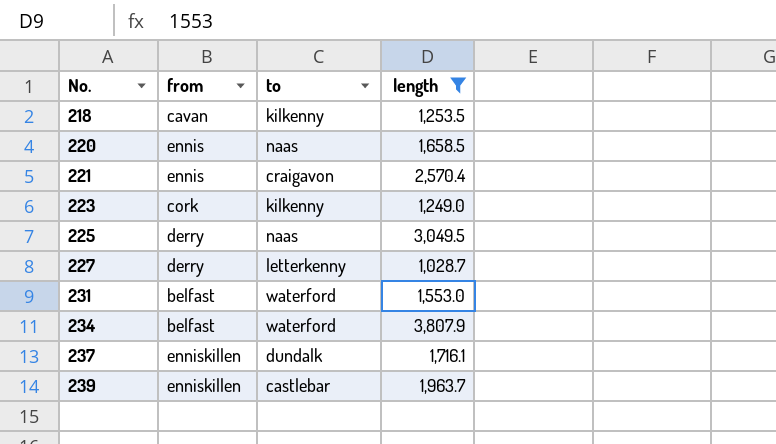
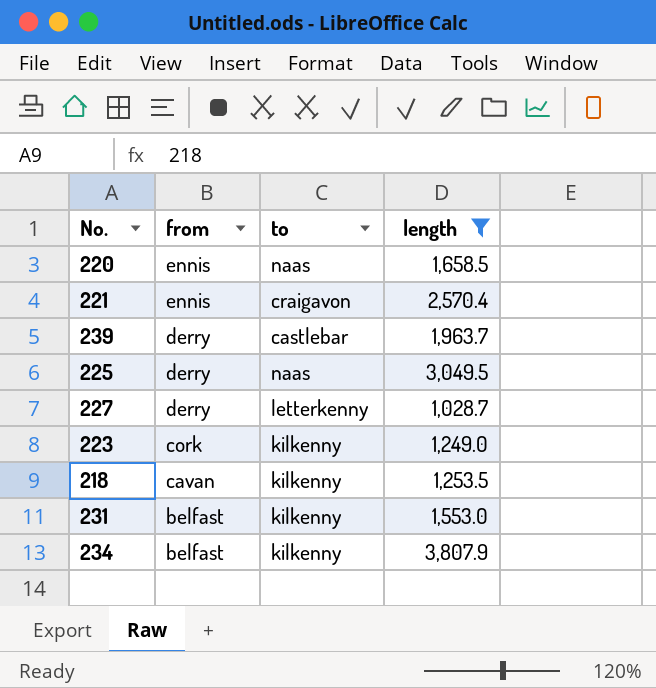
row order: No. ascending -> from descending
row 237: enniskillen | dundalk | 1,716.1 -> none
239 | from: enniskillen -> derry
231 | to: waterford -> kilkenny
234 | to: waterford -> kilkenny

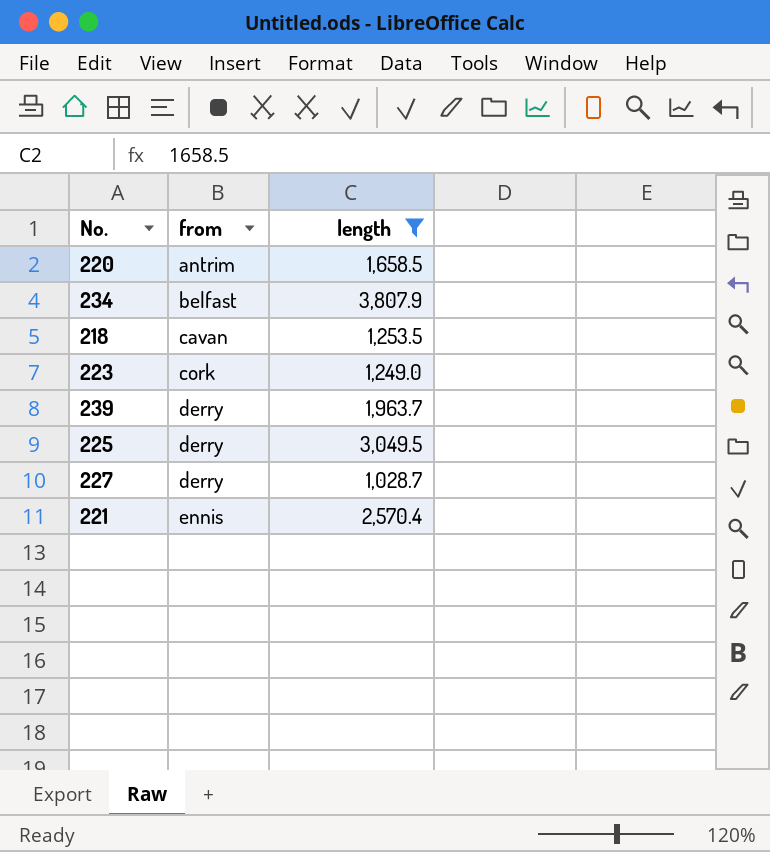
row order: from descending -> from ascending
column to | position: 3 -> none
row 231: belfast | kilkenny | 1,553.0 -> none
220 | from: ennis -> antrim

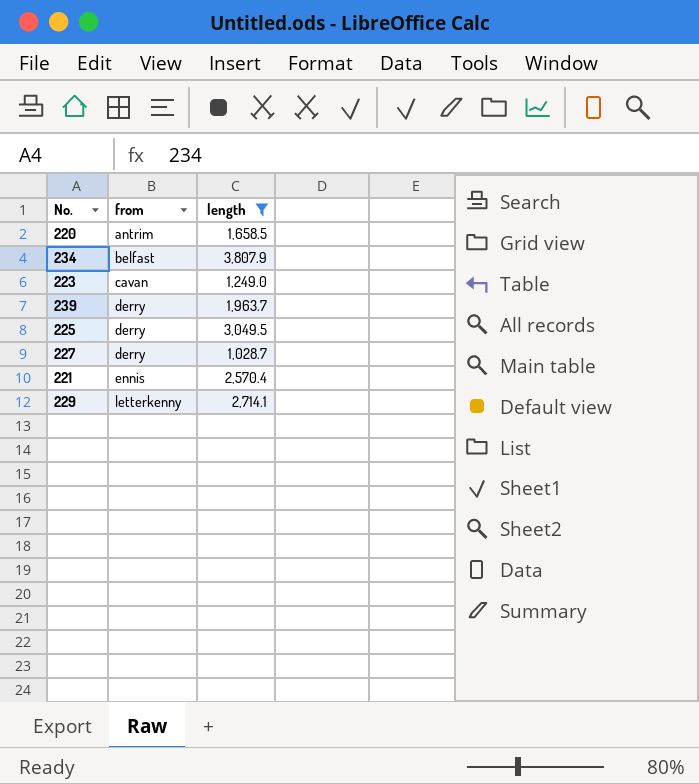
row 218: cavan | 1,253.5 -> none
223 | from: cork -> cavan
row 229: none -> letterkenny | 2,714.1

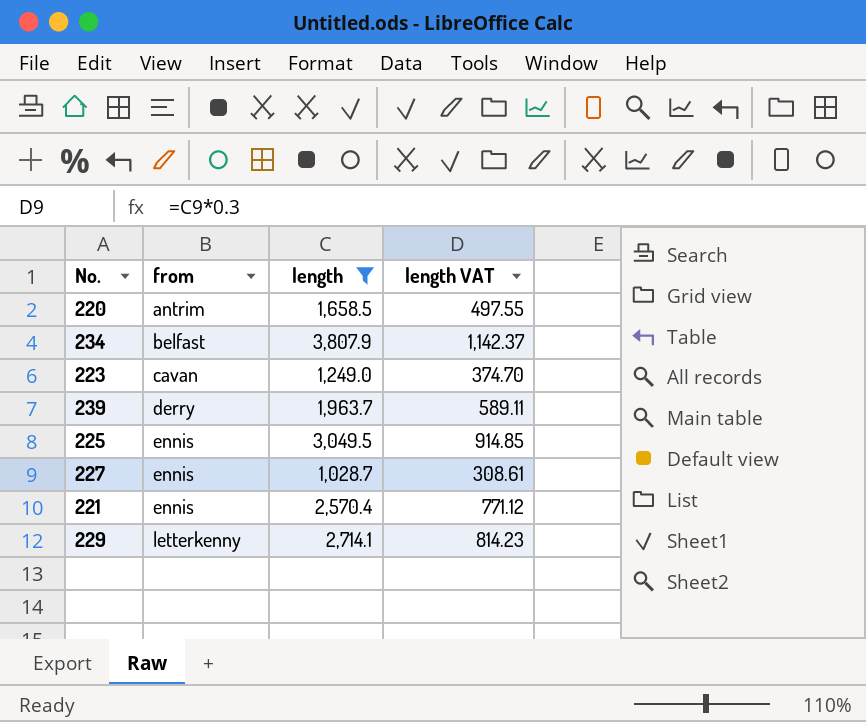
column length VAT | formula: none -> [length] * 0.3
225 | from: derry -> ennis
227 | from: derry -> ennis

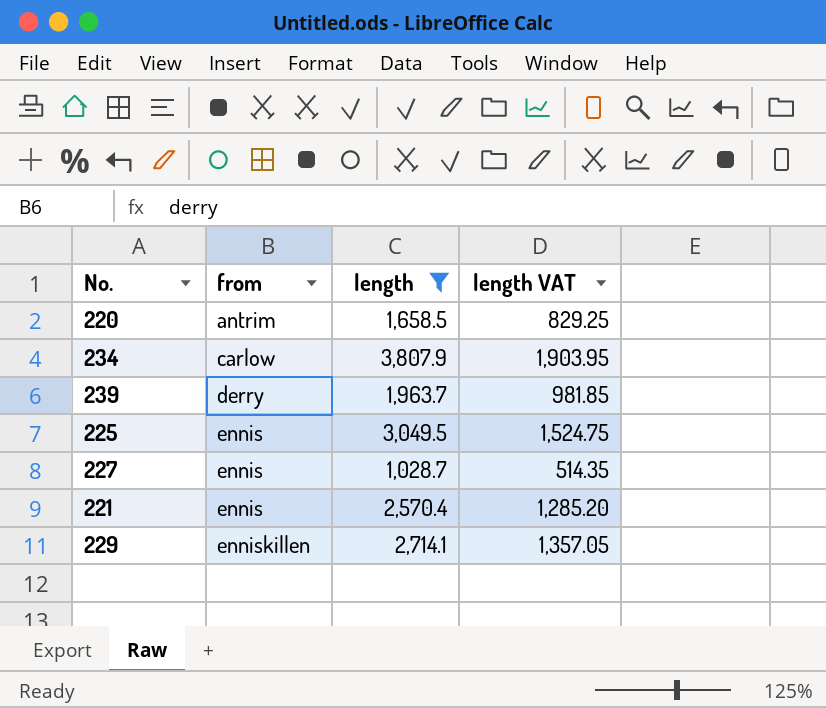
column length VAT | formula: [length] * 0.3 -> [length] * 0.5
row 223: cavan | 1,249.0 | 374.70 -> none
234 | from: belfast -> carlow
229 | from: letterkenny -> enniskillen

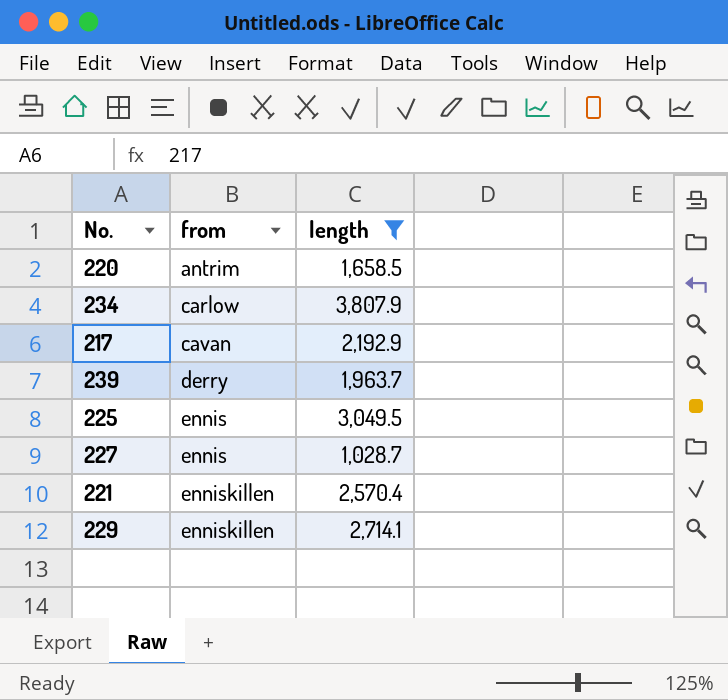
column length VAT | formula: [length] * 0.5 -> none
row 217: none -> cavan | 2,192.9
221 | from: ennis -> enniskillen

